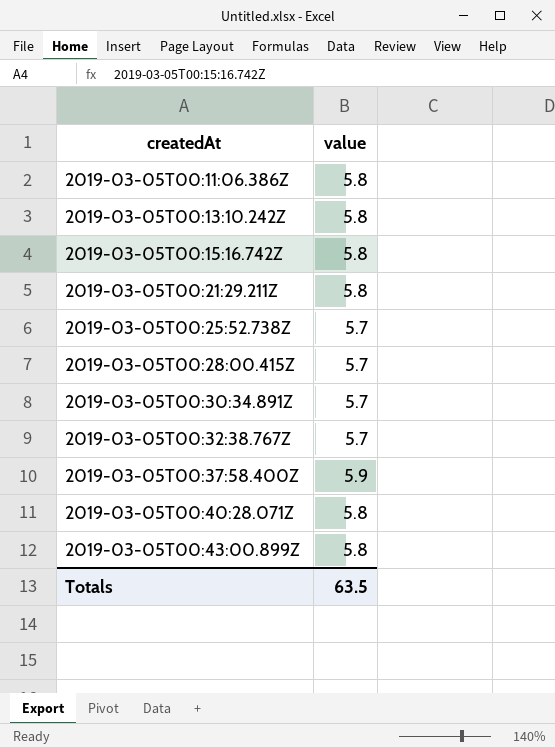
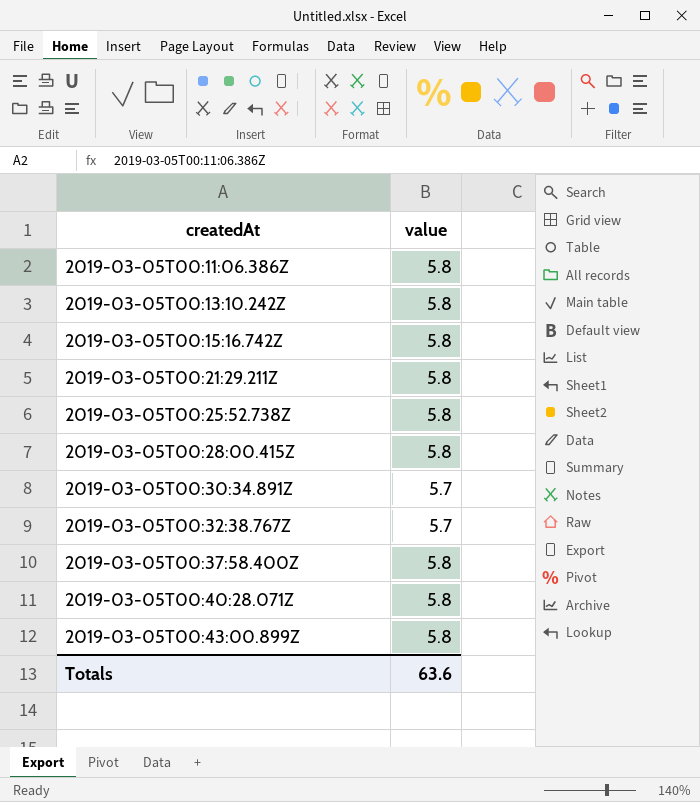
2019-03-05T00:25:52.738Z | value: 5.7 -> 5.8
2019-03-05T00:28:00.415Z | value: 5.7 -> 5.8
2019-03-05T00:37:58.400Z | value: 5.9 -> 5.8
Totals | value: 63.5 -> 63.6

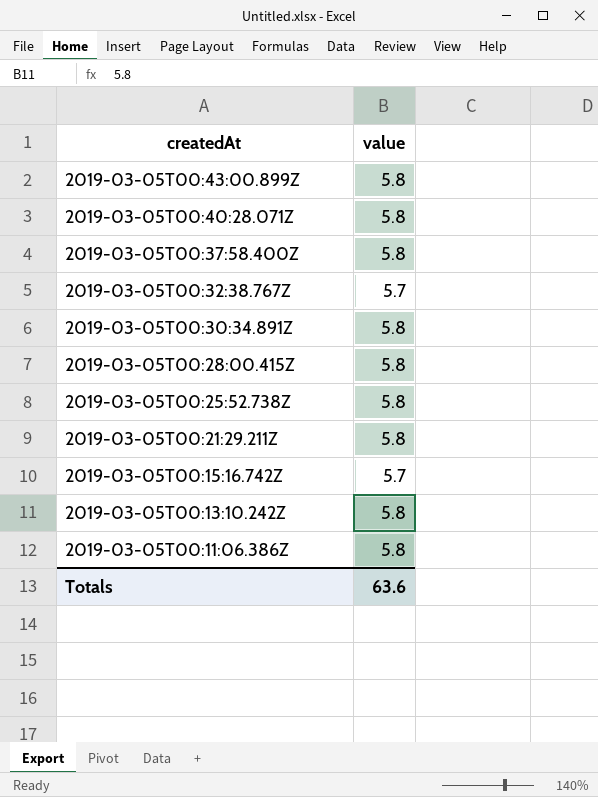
row order: createdAt ascending -> createdAt descending
2019-03-05T00:30:34.891Z | value: 5.7 -> 5.8
2019-03-05T00:15:16.742Z | value: 5.8 -> 5.7

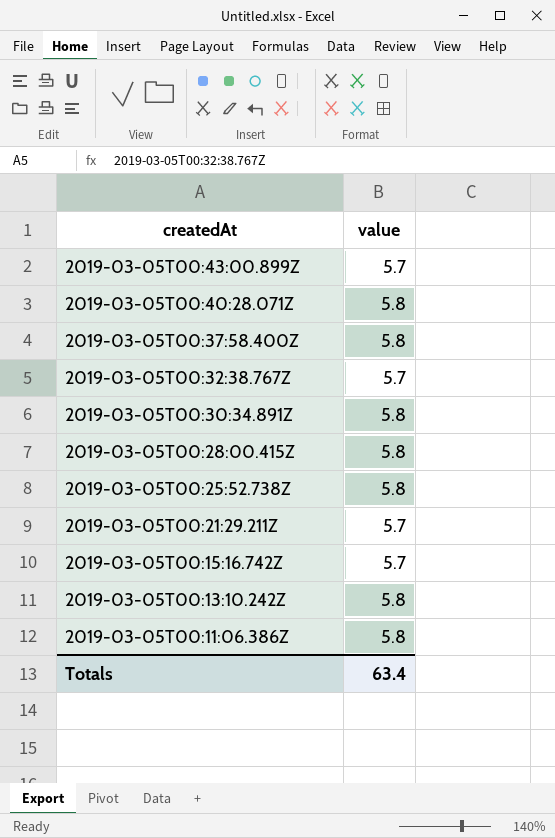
2019-03-05T00:43:00.899Z | value: 5.8 -> 5.7
2019-03-05T00:21:29.211Z | value: 5.8 -> 5.7
Totals | value: 63.6 -> 63.4

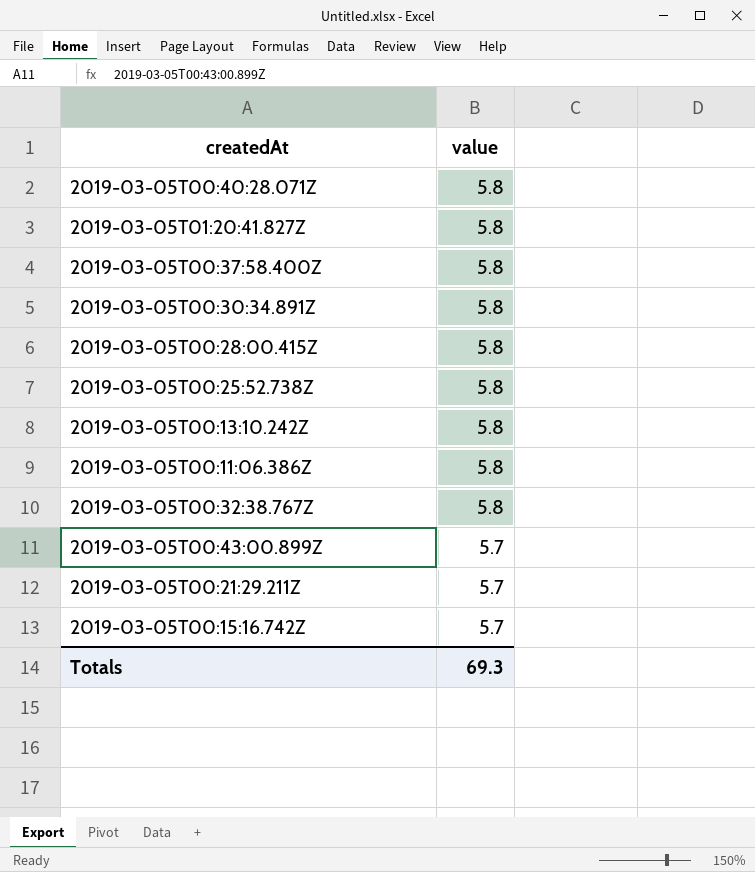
row order: createdAt descending -> value descending
row 2019-03-05T01:20:41.827Z: none -> 5.8
2019-03-05T00:32:38.767Z | value: 5.7 -> 5.8
Totals | value: 63.4 -> 69.3

